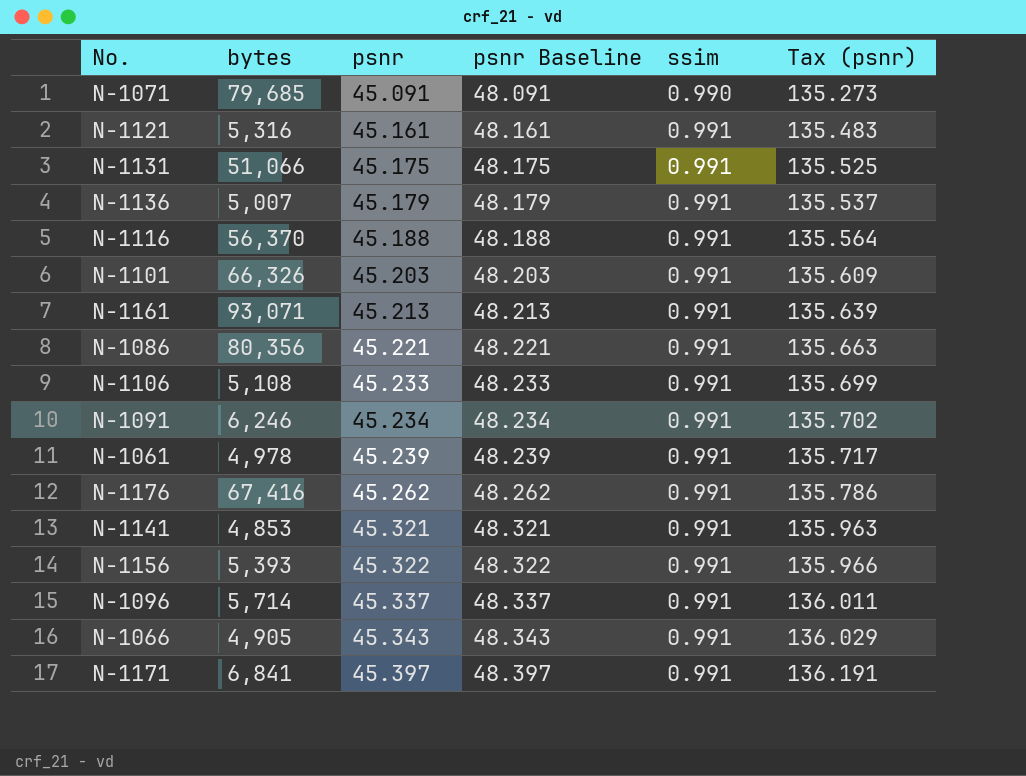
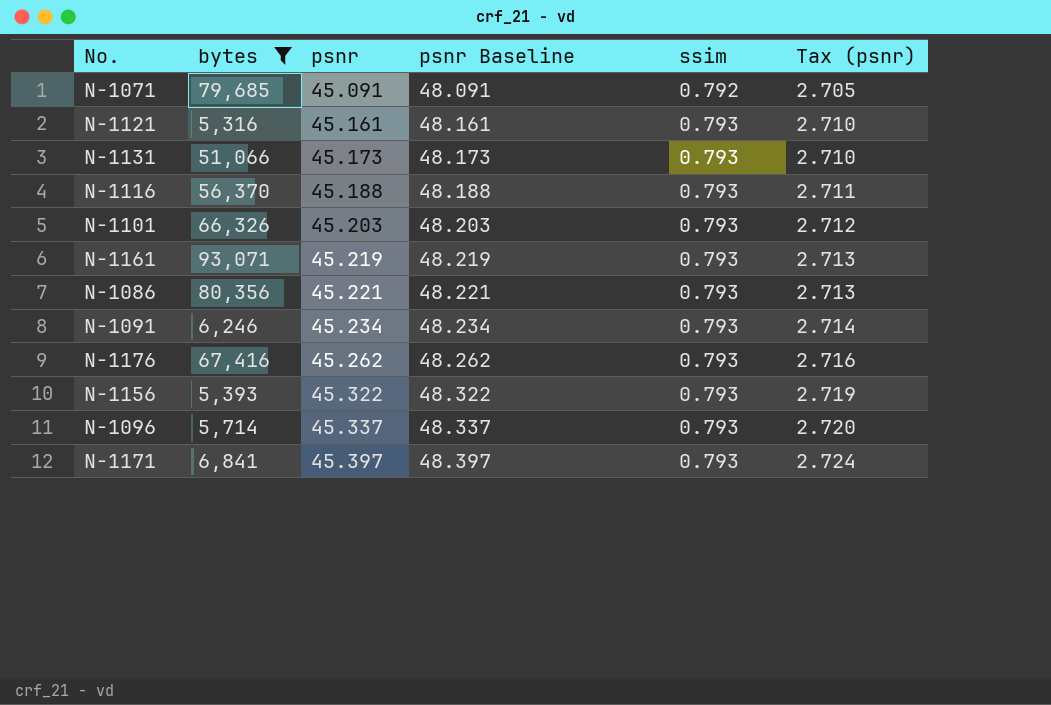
filter: none -> bytes >= 5,316
column Tax (psnr) | formula: [psnr] * 3 -> [psnr] * 0.06
N-1071 | ssim: 0.990 -> 0.792
N-1121 | ssim: 0.991 -> 0.793
N-1131 | psnr: 45.175 -> 45.173
N-1131 | psnr Baseline: 48.175 -> 48.173
N-1131 | ssim: 0.991 -> 0.793
N-1116 | ssim: 0.991 -> 0.793
N-1101 | ssim: 0.991 -> 0.793
N-1161 | psnr: 45.213 -> 45.219
N-1161 | psnr Baseline: 48.213 -> 48.219
N-1161 | ssim: 0.991 -> 0.793
N-1086 | ssim: 0.991 -> 0.793
N-1091 | ssim: 0.991 -> 0.793
N-1176 | ssim: 0.991 -> 0.793
N-1156 | ssim: 0.991 -> 0.793
N-1096 | ssim: 0.991 -> 0.793
N-1171 | ssim: 0.991 -> 0.793

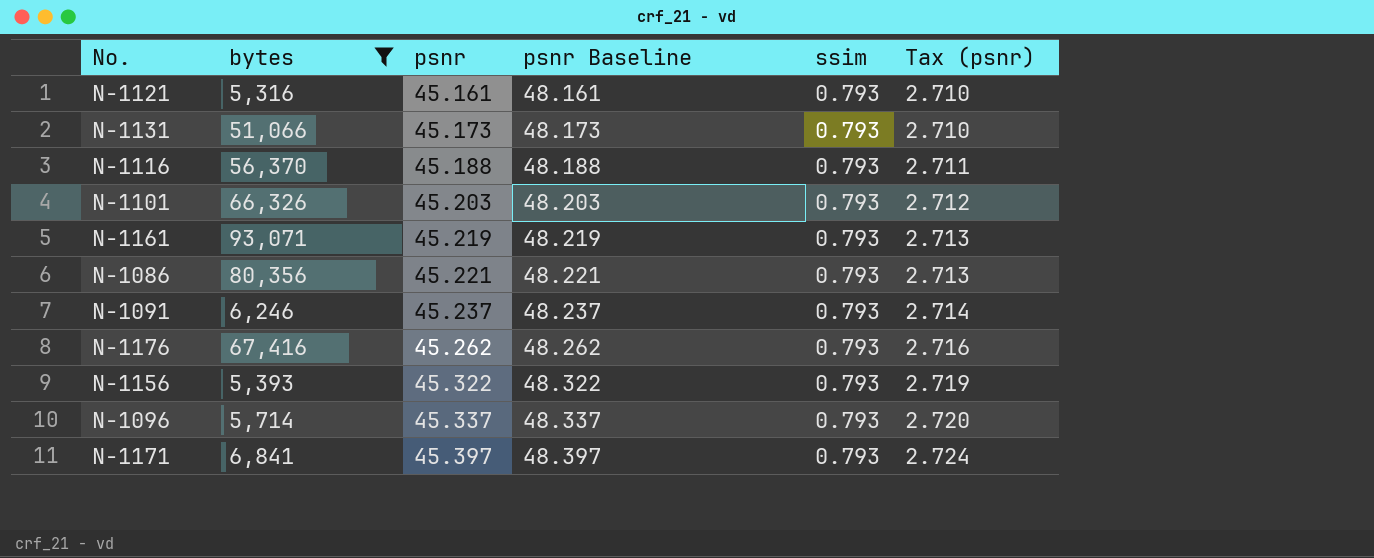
row N-1071: 79,685 | 45.091 | 48.091 | 0.792 | 2.705 -> none
N-1091 | psnr: 45.234 -> 45.237
N-1091 | psnr Baseline: 48.234 -> 48.237

